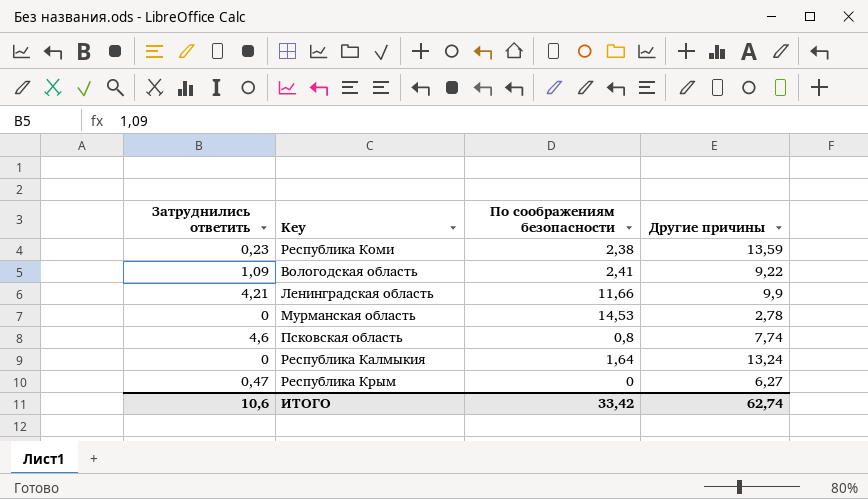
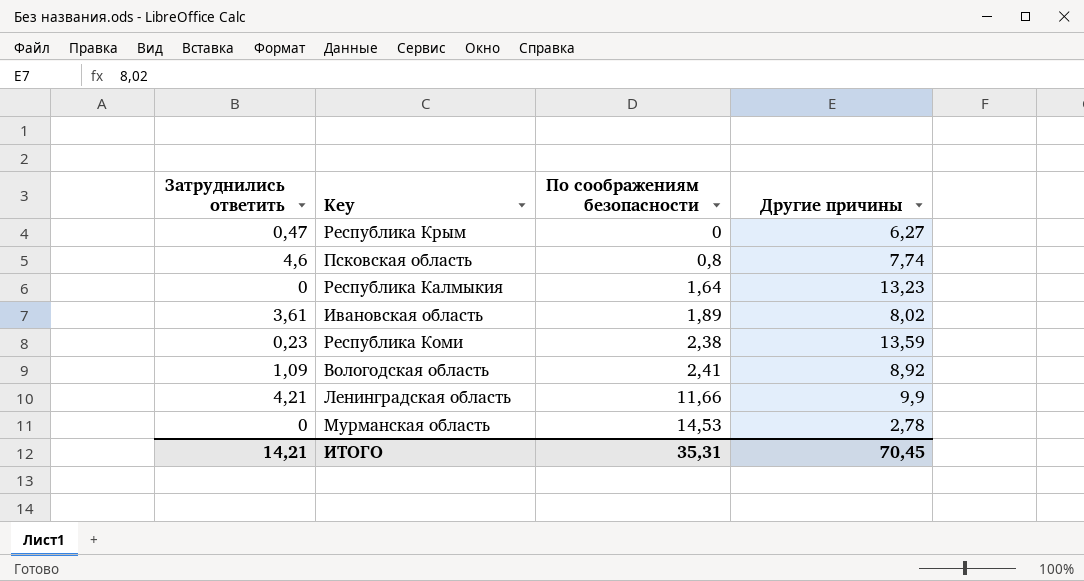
row order: none -> По соображениям безопасности ascending
Республика Калмыкия | Другие причины: 13,24 -> 13,23
row Ивановская область: none -> 3,61 | 1,89 | 8,02
Вологодская область | Другие причины: 9,22 -> 8,92
ИТОГО | Затруднились ответить: 10,6 -> 14,21
ИТОГО | По соображениям безопасности: 33,42 -> 35,31
ИТОГО | Другие причины: 62,74 -> 70,45

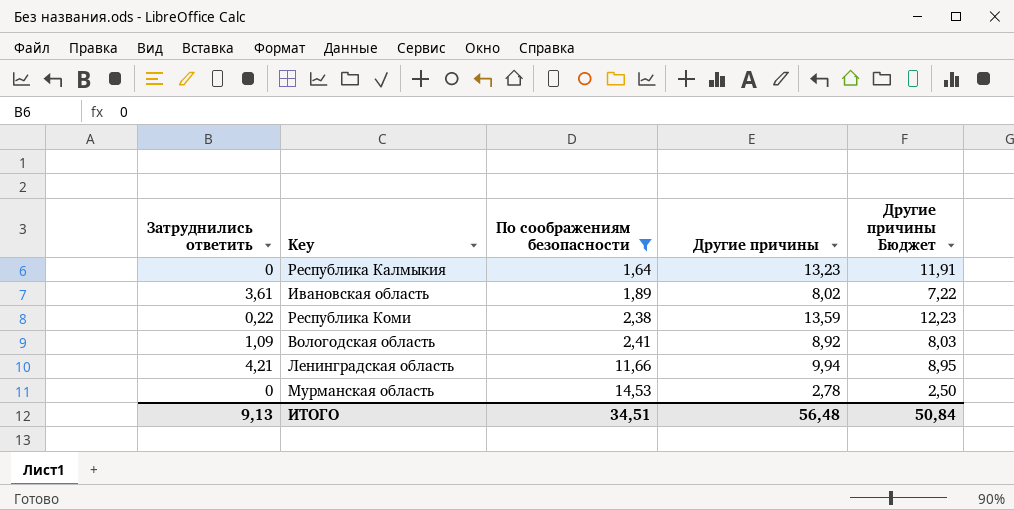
filter: none -> По соображениям безопасности >= 1,64
column Другие причины Бюджет | formula: none -> [Другие причины] * 0,9
Республика Коми | Затруднились ответить: 0,23 -> 0,22
Ленинградская область | Другие причины: 9,9 -> 9,94
ИТОГО | Затруднились ответить: 14,21 -> 9,13
ИТОГО | По соображениям безопасности: 35,31 -> 34,51
ИТОГО | Другие причины: 70,45 -> 56,48

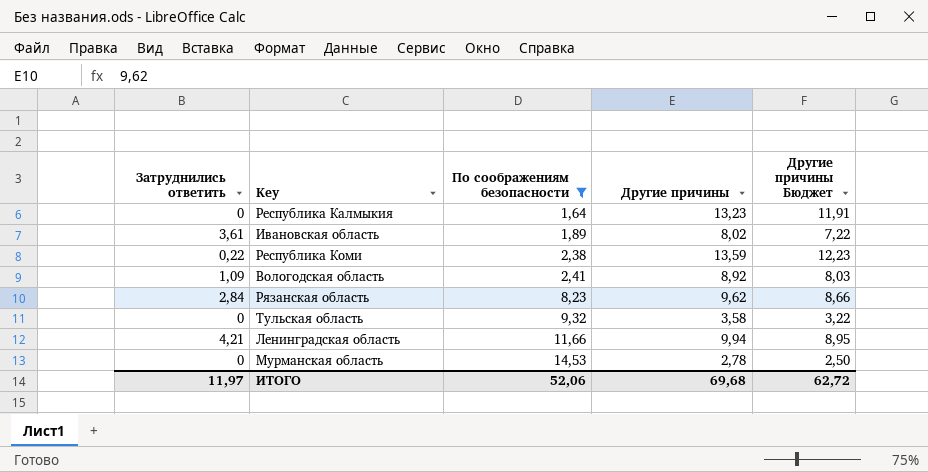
row Рязанская область: none -> 2,84 | 8,23 | 9,62 | 8,66
row Тульская область: none -> 0 | 9,32 | 3,58 | 3,22
ИТОГО | Затруднились ответить: 9,13 -> 11,97
ИТОГО | По соображениям безопасности: 34,51 -> 52,06
ИТОГО | Другие причины: 56,48 -> 69,68
ИТОГО | Другие причины Бюджет: 50,84 -> 62,72

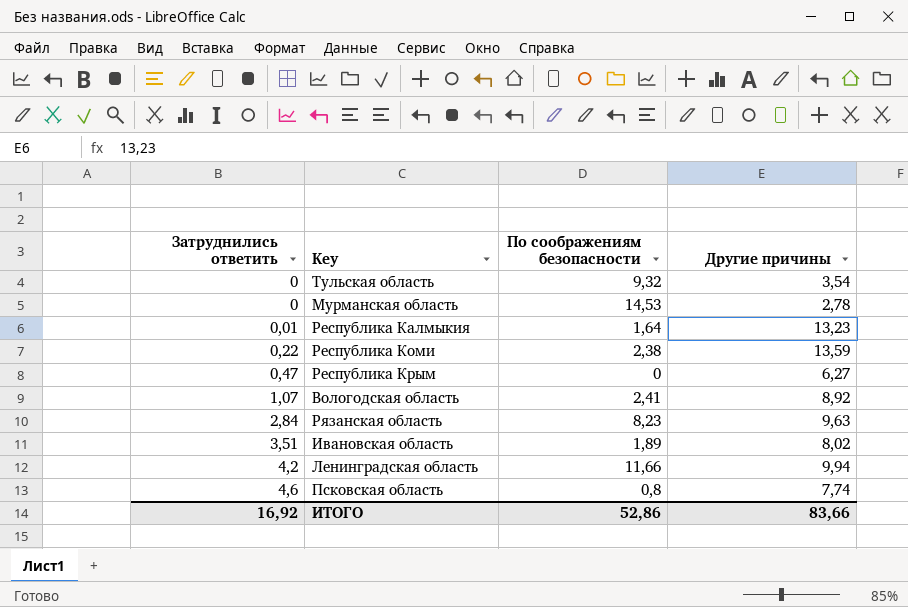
filter: По соображениям безопасности >= 1,64 -> none
row order: По соображениям безопасности ascending -> Затруднились ответить ascending
column Другие причины Бюджет | formula: [Другие причины] * 0,9 -> none
Тульская область | Другие причины: 3,58 -> 3,54
Республика Калмыкия | Затруднились ответить: 0 -> 0,01
Вологодская область | Затруднились ответить: 1,09 -> 1,07
Рязанская область | Другие причины: 9,62 -> 9,63
Ивановская область | Затруднились ответить: 3,61 -> 3,51
Ленинградская область | Затруднились ответить: 4,21 -> 4,2
ИТОГО | Затруднились ответить: 11,97 -> 16,92
ИТОГО | По соображениям безопасности: 52,06 -> 52,86
ИТОГО | Другие причины: 69,68 -> 83,66

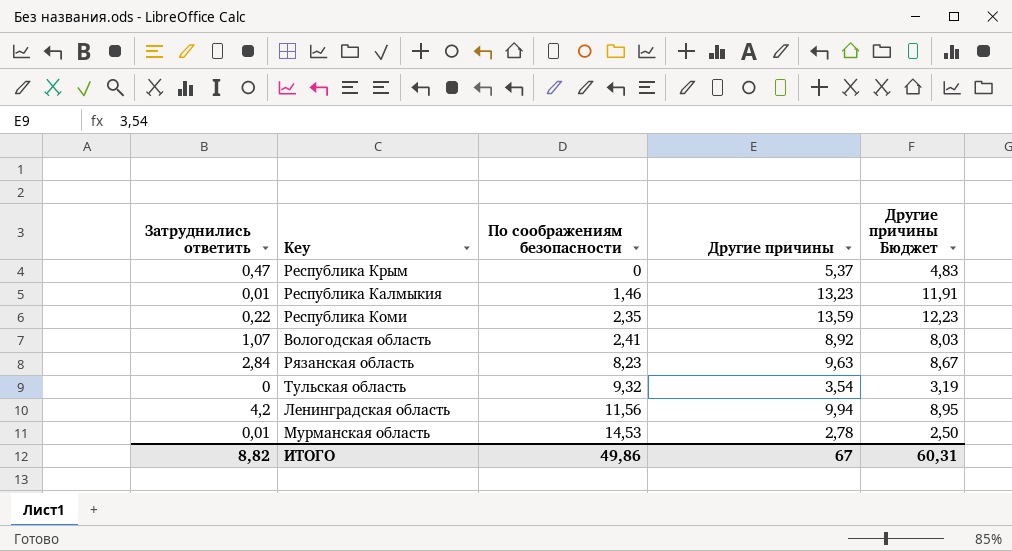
row order: Затруднились ответить ascending -> По соображениям безопасности ascending
column Другие причины Бюджет | formula: none -> [Другие причины] * 0,9
row Ивановская область: 3,51 | 1,89 | 8,02 -> none
row Псковская область: 4,6 | 0,8 | 7,74 -> none
Республика Крым | Другие причины: 6,27 -> 5,37
Республика Калмыкия | По соображениям безопасности: 1,64 -> 1,46
Республика Коми | По соображениям безопасности: 2,38 -> 2,35
Ленинградская область | По соображениям безопасности: 11,66 -> 11,56
Мурманская область | Затруднились ответить: 0 -> 0,01
ИТОГО | Затруднились ответить: 16,92 -> 8,82
ИТОГО | По соображениям безопасности: 52,86 -> 49,86
ИТОГО | Другие причины: 83,66 -> 67

